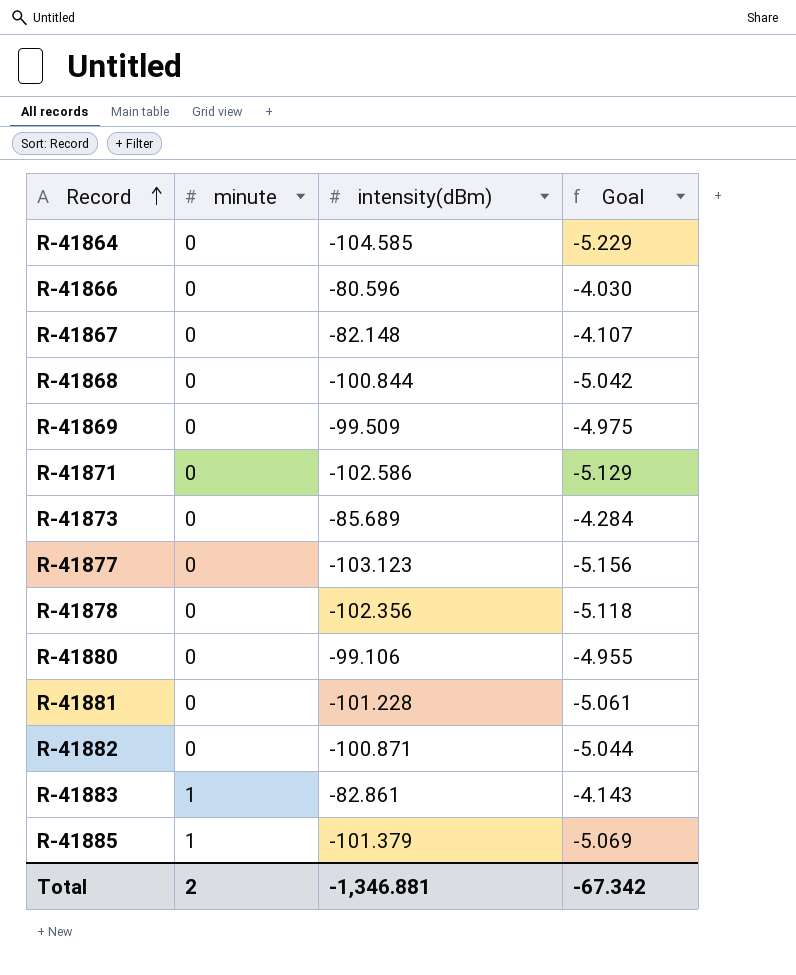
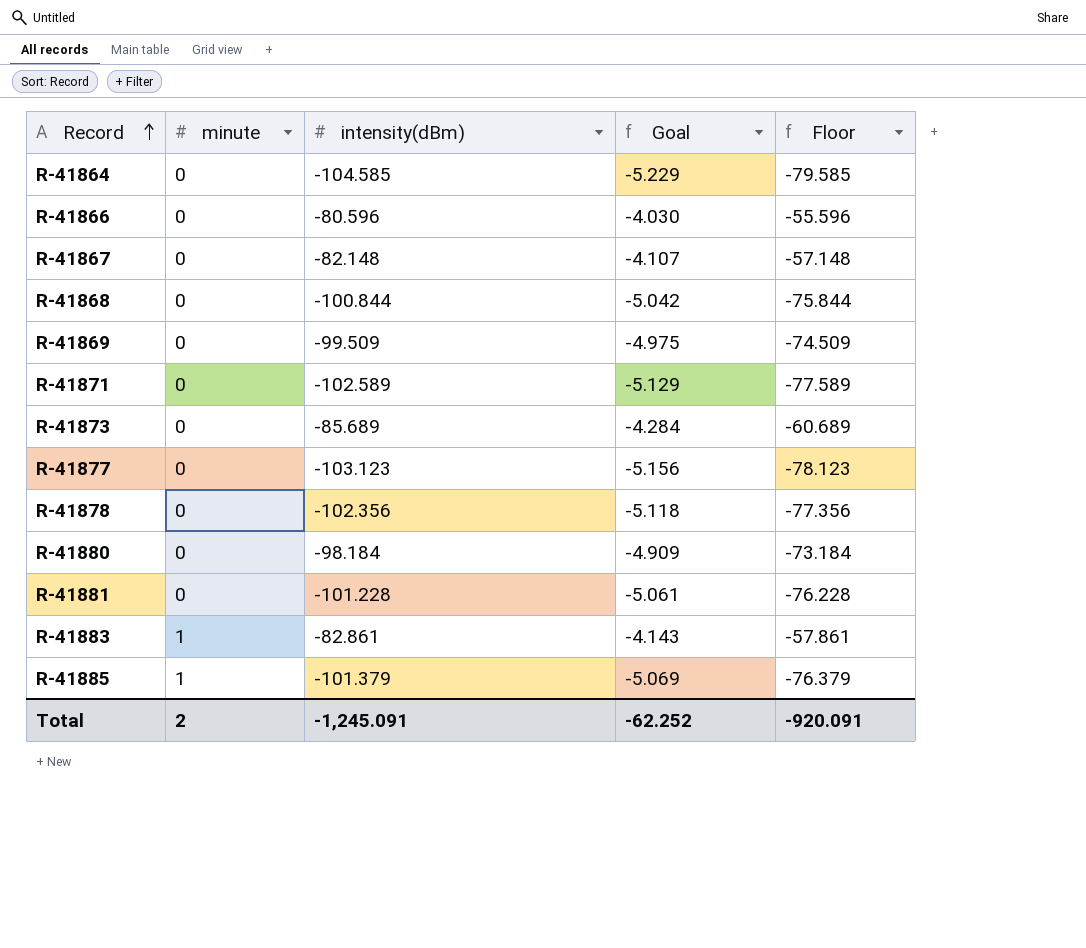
column Floor | formula: none -> [intensity(dBm)] + 25
row R-41882: 0 | -100.871 | -5.044 -> none
R-41871 | intensity(dBm): -102.586 -> -102.589
R-41880 | intensity(dBm): -99.106 -> -98.184
R-41880 | Goal: -4.955 -> -4.909
Total | intensity(dBm): -1,346.881 -> -1,245.091
Total | Goal: -67.342 -> -62.252

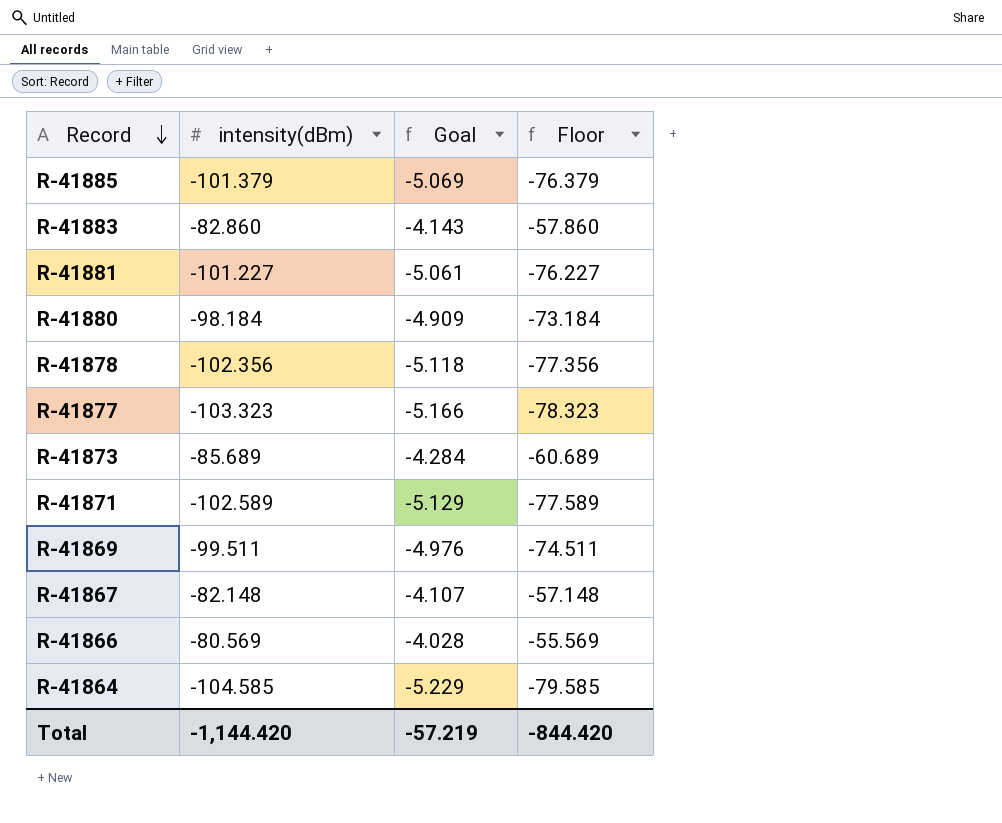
row order: Record ascending -> Record descending
column minute | position: 2 -> none
row R-41868: 0 | -100.844 | -5.042 | -75.844 -> none
R-41883 | intensity(dBm): -82.861 -> -82.860
R-41883 | Floor: -57.861 -> -57.860
R-41881 | intensity(dBm): -101.228 -> -101.227
R-41881 | Floor: -76.228 -> -76.227
R-41877 | intensity(dBm): -103.123 -> -103.323
R-41877 | Goal: -5.156 -> -5.166
R-41877 | Floor: -78.123 -> -78.323
R-41869 | intensity(dBm): -99.509 -> -99.511
R-41869 | Goal: -4.975 -> -4.976
R-41869 | Floor: -74.509 -> -74.511
R-41866 | intensity(dBm): -80.596 -> -80.569
R-41866 | Goal: -4.030 -> -4.028
R-41866 | Floor: -55.596 -> -55.569
Total | intensity(dBm): -1,245.091 -> -1,144.420
Total | Goal: -62.252 -> -57.219
Total | Floor: -920.091 -> -844.420

